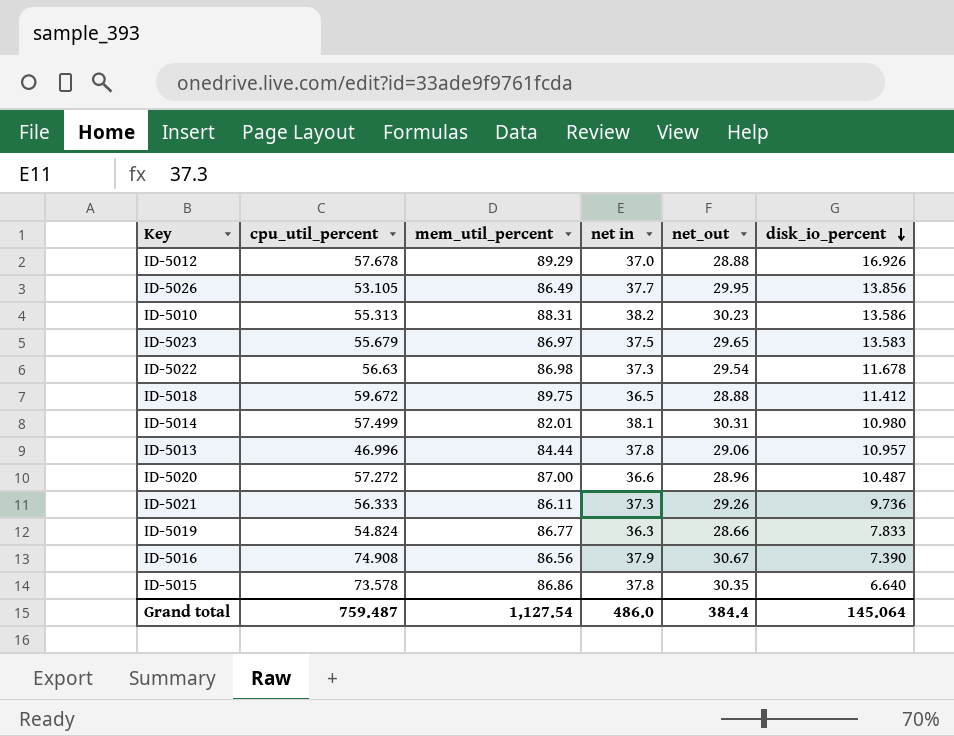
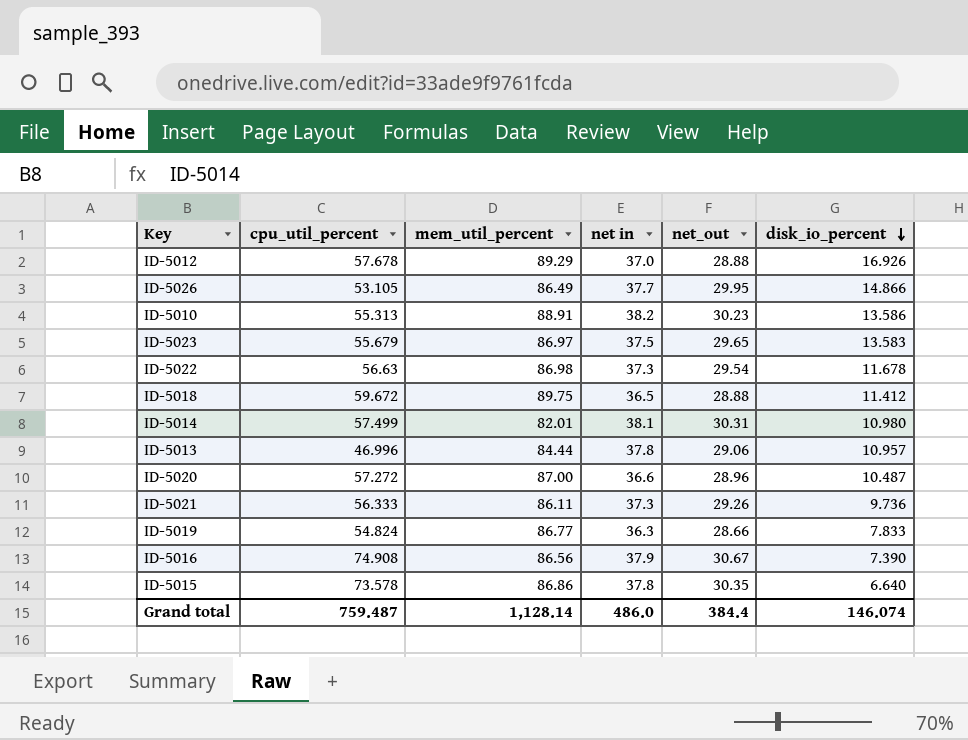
ID-5026 | disk_io_percent: 13.856 -> 14.866
ID-5010 | mem_util_percent: 88.31 -> 88.91
Grand total | mem_util_percent: 1,127.54 -> 1,128.14
Grand total | disk_io_percent: 145.064 -> 146.074

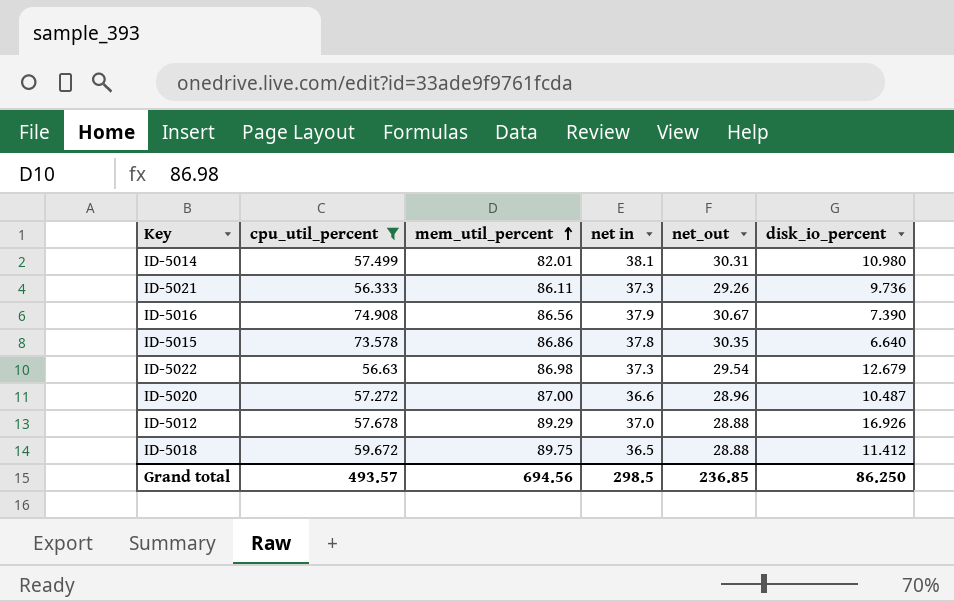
filter: none -> cpu_util_percent >= 56.333
row order: disk_io_percent descending -> mem_util_percent ascending
ID-5022 | disk_io_percent: 11.678 -> 12.679
Grand total | cpu_util_percent: 759.487 -> 493.57
Grand total | mem_util_percent: 1,128.14 -> 694.56
Grand total | net in: 486.0 -> 298.5
Grand total | net_out: 384.4 -> 236.85
Grand total | disk_io_percent: 146.074 -> 86.250

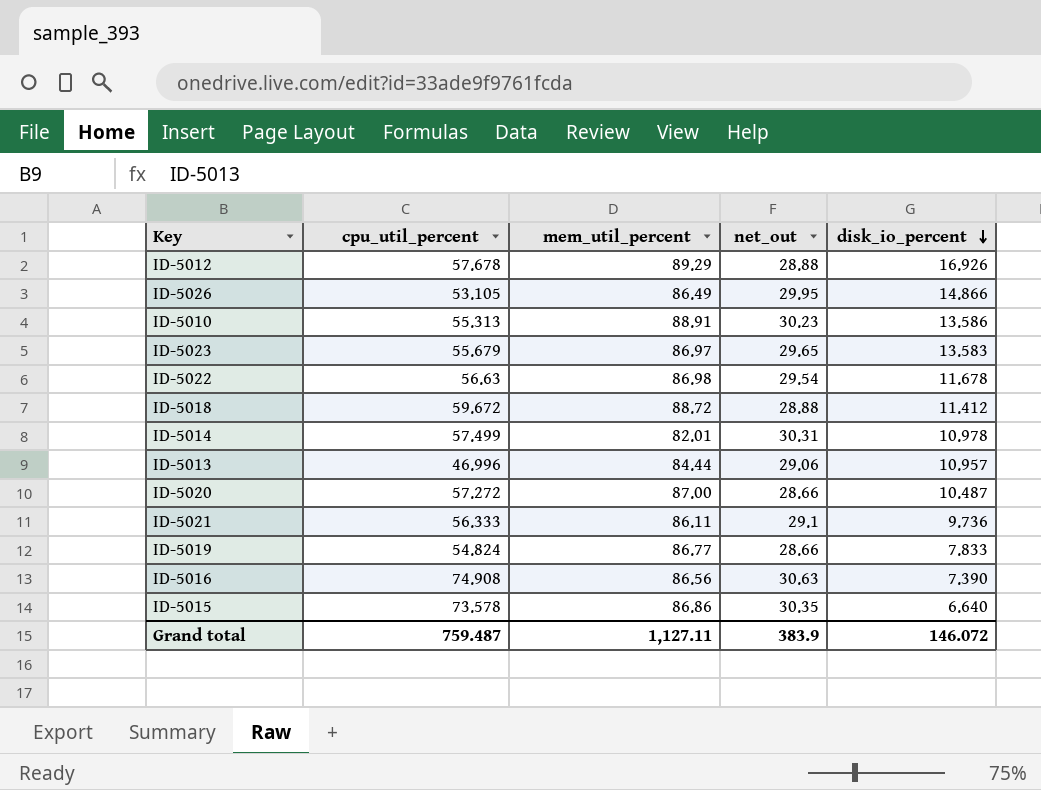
filter: cpu_util_percent >= 56.333 -> none
row order: mem_util_percent ascending -> disk_io_percent descending
column net in | position: 4 -> none
ID-5022 | disk_io_percent: 12.679 -> 11.678
ID-5018 | mem_util_percent: 89.75 -> 88.72
ID-5014 | disk_io_percent: 10.980 -> 10.978
ID-5020 | net_out: 28.96 -> 28.66
ID-5021 | net_out: 29.26 -> 29.1
ID-5016 | net_out: 30.67 -> 30.63
Grand total | cpu_util_percent: 493.57 -> 759.487
Grand total | mem_util_percent: 694.56 -> 1,127.11
Grand total | net_out: 236.85 -> 383.9
Grand total | disk_io_percent: 86.250 -> 146.072

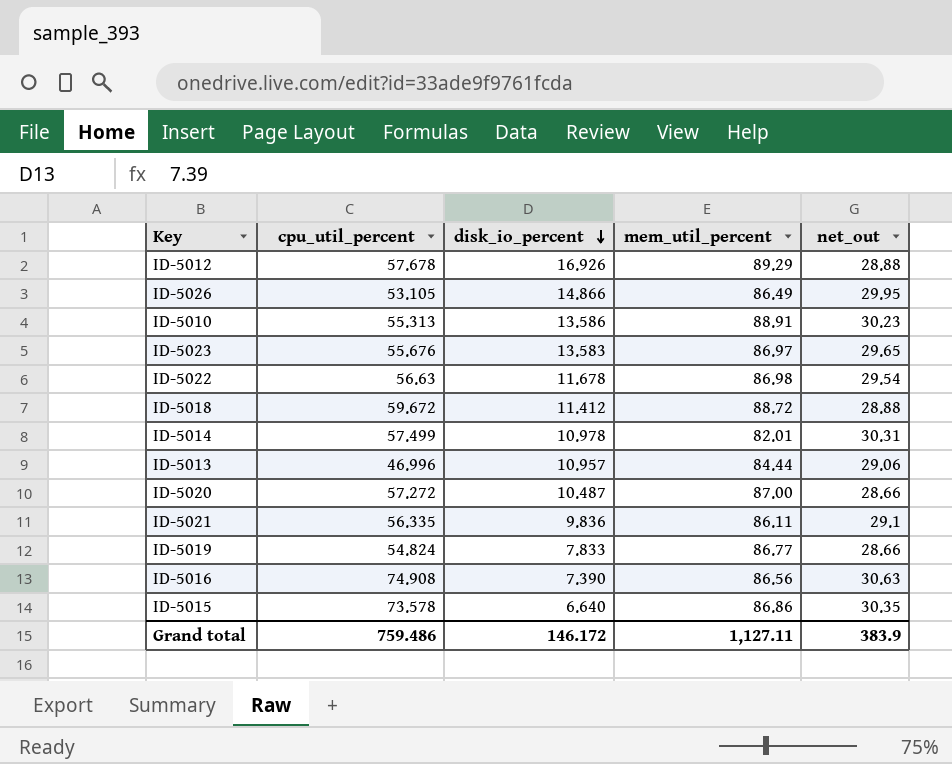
column disk_io_percent | position: 5 -> 3
ID-5023 | cpu_util_percent: 55.679 -> 55.676
ID-5021 | cpu_util_percent: 56.333 -> 56.335
ID-5021 | disk_io_percent: 9.736 -> 9.836
Grand total | cpu_util_percent: 759.487 -> 759.486
Grand total | disk_io_percent: 146.072 -> 146.172

